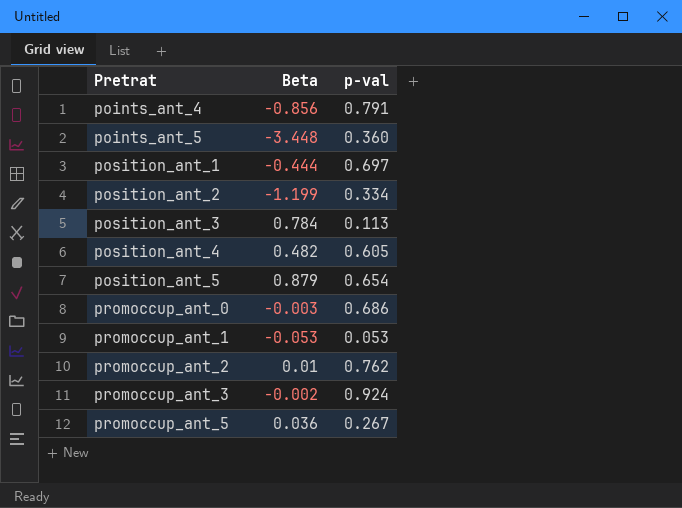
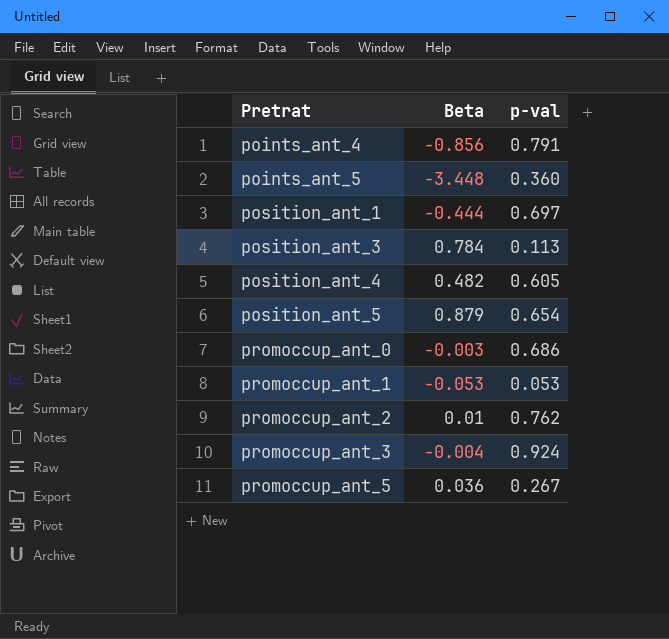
row position_ant_2: -1.199 | 0.334 -> none
promoccup_ant_3 | Beta: -0.002 -> -0.004

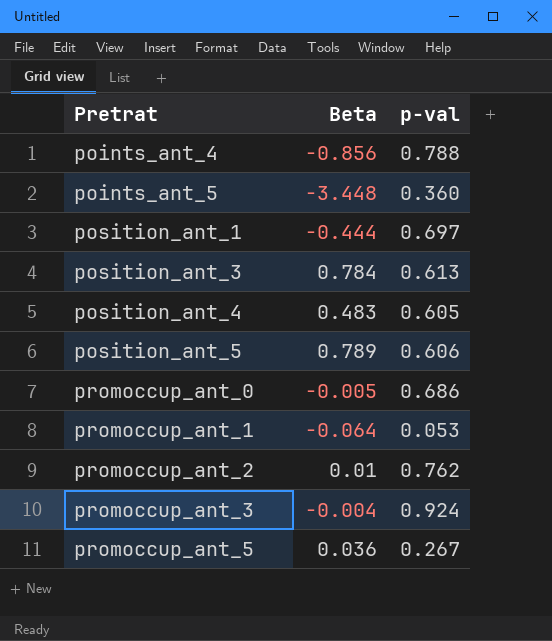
points_ant_4 | p-val: 0.791 -> 0.788
position_ant_3 | p-val: 0.113 -> 0.613
position_ant_4 | Beta: 0.482 -> 0.483
position_ant_5 | Beta: 0.879 -> 0.789
position_ant_5 | p-val: 0.654 -> 0.606
promoccup_ant_0 | Beta: -0.003 -> -0.005
promoccup_ant_1 | Beta: -0.053 -> -0.064

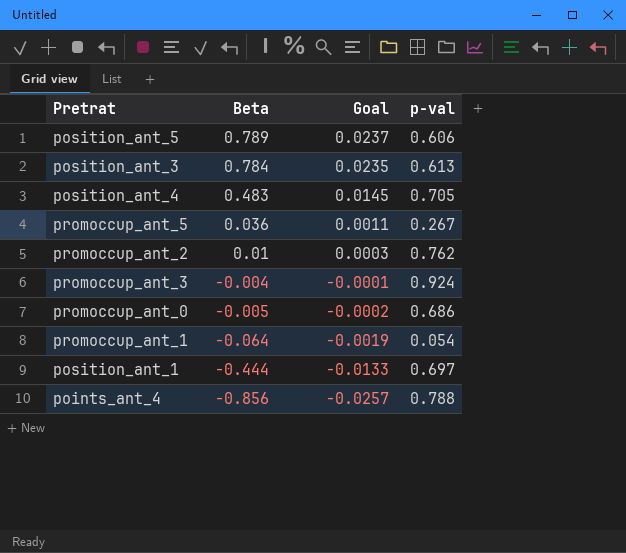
row order: Pretrat ascending -> Beta descending
column Goal | formula: none -> [Beta] * 0.03
row points_ant_5: -3.448 | 0.360 -> none
position_ant_4 | p-val: 0.605 -> 0.705
promoccup_ant_1 | p-val: 0.053 -> 0.054

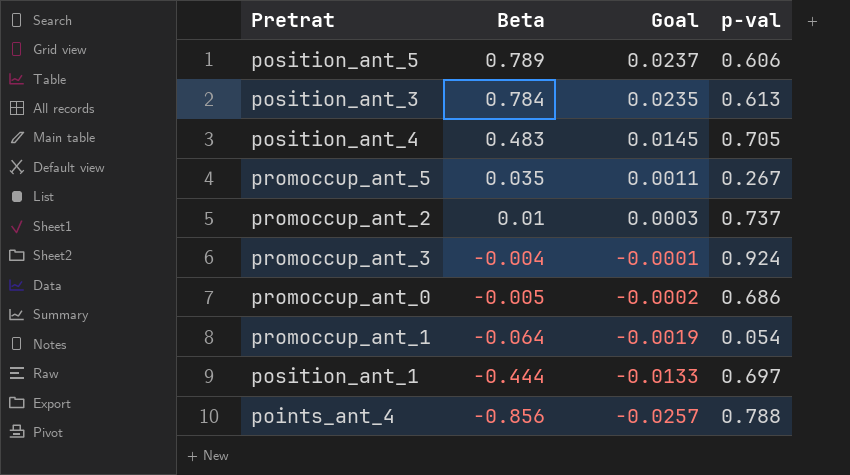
promoccup_ant_5 | Beta: 0.036 -> 0.035
promoccup_ant_2 | p-val: 0.762 -> 0.737

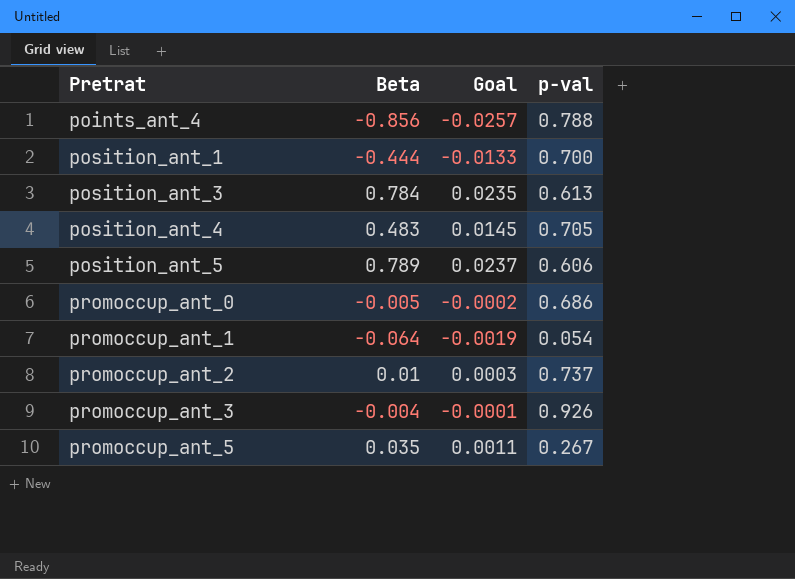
row order: Beta descending -> Pretrat ascending
position_ant_1 | p-val: 0.697 -> 0.700
promoccup_ant_3 | p-val: 0.924 -> 0.926

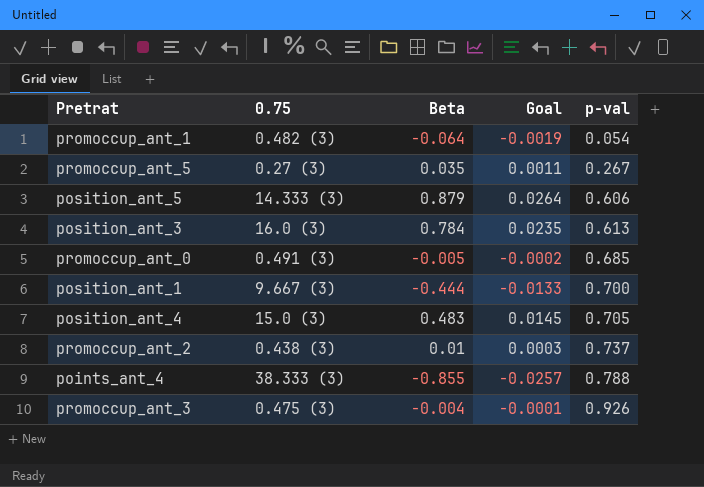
row order: Pretrat ascending -> p-val ascending
column 0.75 | position: none -> 2
position_ant_5 | Beta: 0.789 -> 0.879
position_ant_5 | Goal: 0.0237 -> 0.0264
promoccup_ant_0 | p-val: 0.686 -> 0.685
points_ant_4 | Beta: -0.856 -> -0.855

